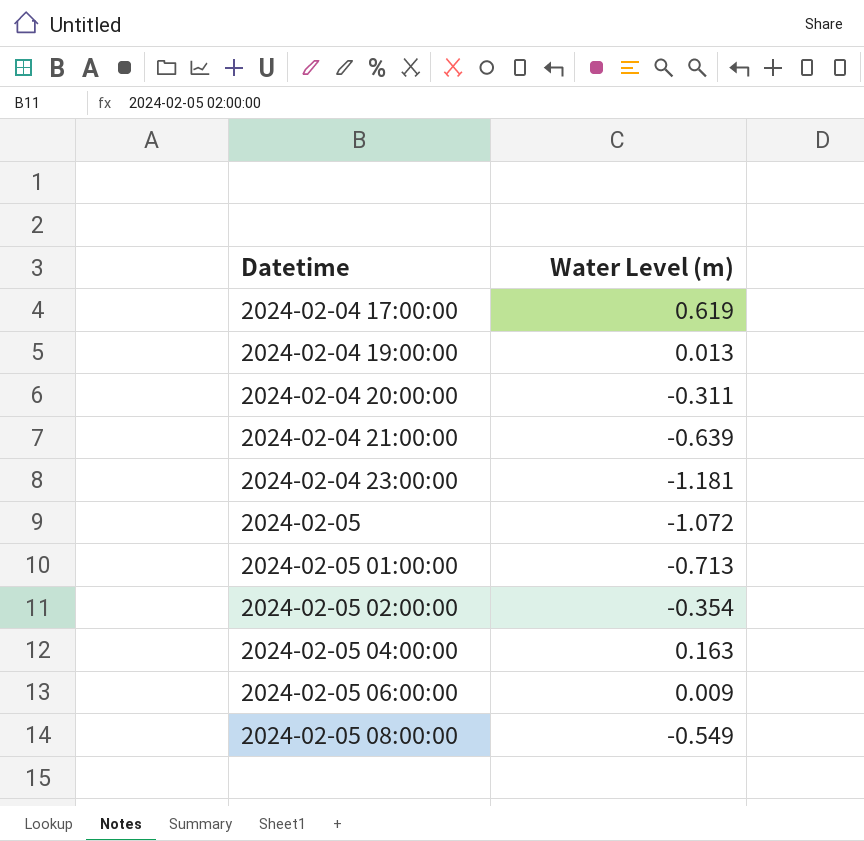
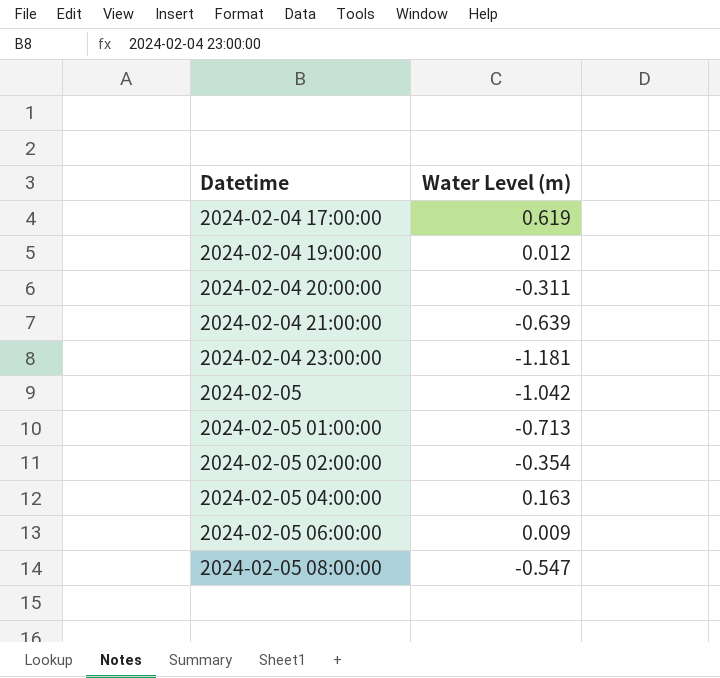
2024-02-04 19:00:00 | Water Level (m): 0.013 -> 0.012
2024-02-05 | Water Level (m): -1.072 -> -1.042
2024-02-05 08:00:00 | Water Level (m): -0.549 -> -0.547

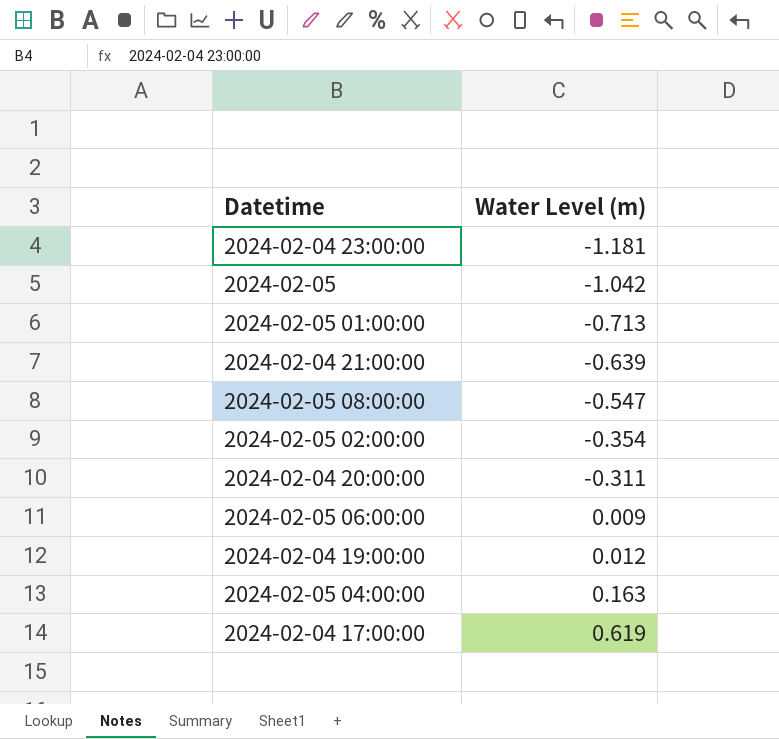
row order: Datetime ascending -> Water Level (m) ascending

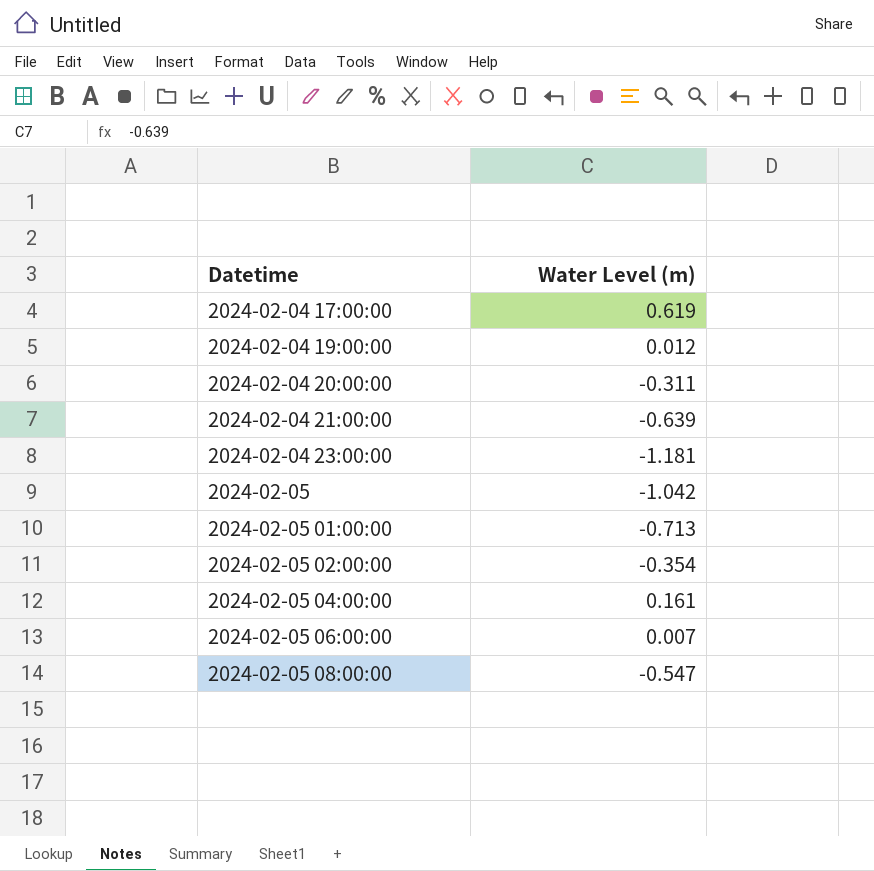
row order: Water Level (m) ascending -> Datetime ascending
2024-02-05 04:00:00 | Water Level (m): 0.163 -> 0.161
2024-02-05 06:00:00 | Water Level (m): 0.009 -> 0.007

